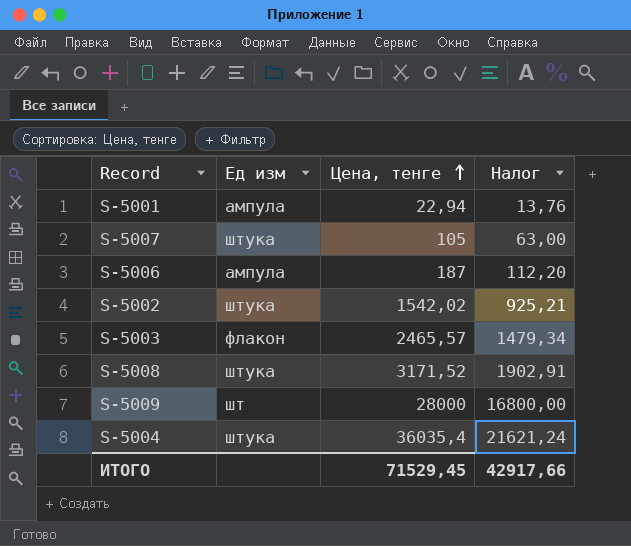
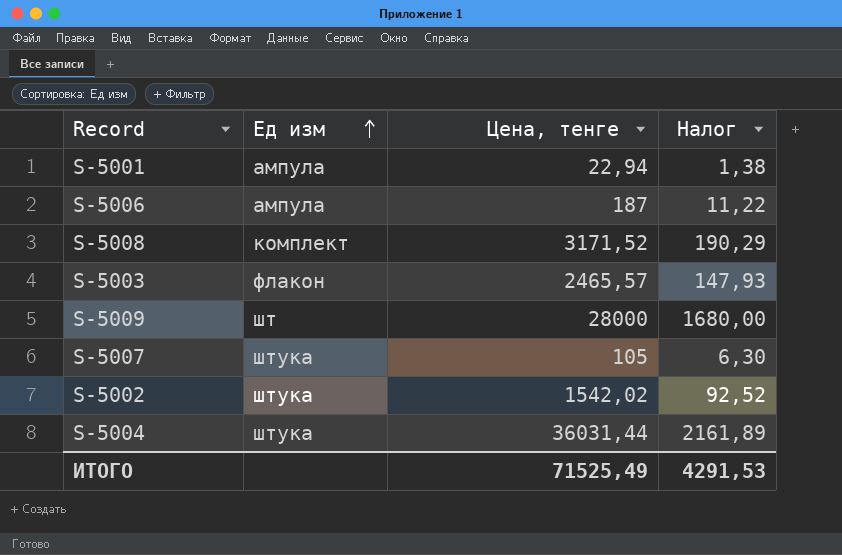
row order: Цена, тенге ascending -> Ед изм ascending
column Налог | formula: [Цена, тенге] * 0,6 -> [Цена, тенге] * 0,06
S-5008 | Ед изм: штука -> комплект
S-5004 | Цена, тенге: 36035,4 -> 36031,44
ИТОГО | Цена, тенге: 71529,45 -> 71525,49
ИТОГО | Налог: 42917,66 -> 4291,53

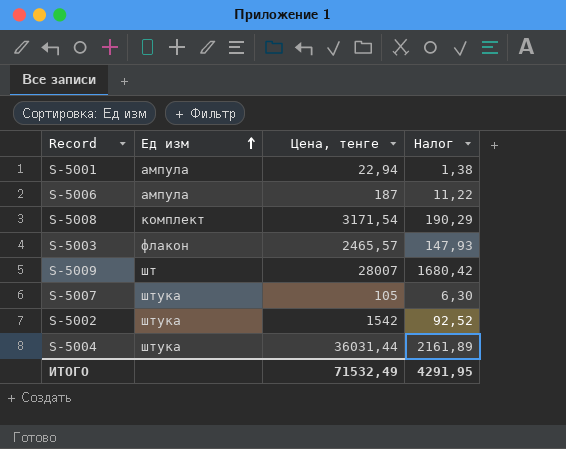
S-5008 | Цена, тенге: 3171,52 -> 3171,54
S-5009 | Цена, тенге: 28000 -> 28007
S-5009 | Налог: 1680,00 -> 1680,42
S-5002 | Цена, тенге: 1542,02 -> 1542
ИТОГО | Цена, тенге: 71525,49 -> 71532,49
ИТОГО | Налог: 4291,53 -> 4291,95

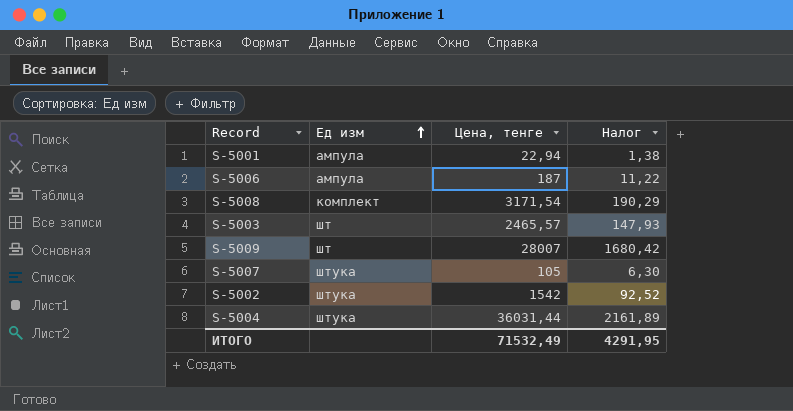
S-5003 | Ед изм: флакон -> шт

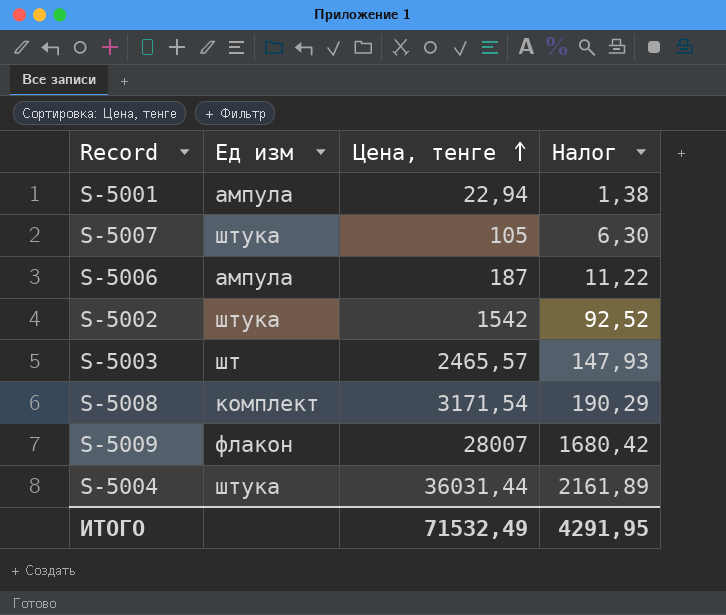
row order: Ед изм ascending -> Цена, тенге ascending
S-5009 | Ед изм: шт -> флакон

